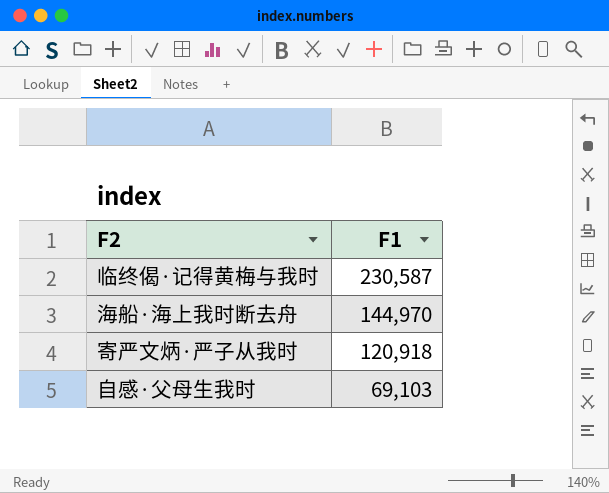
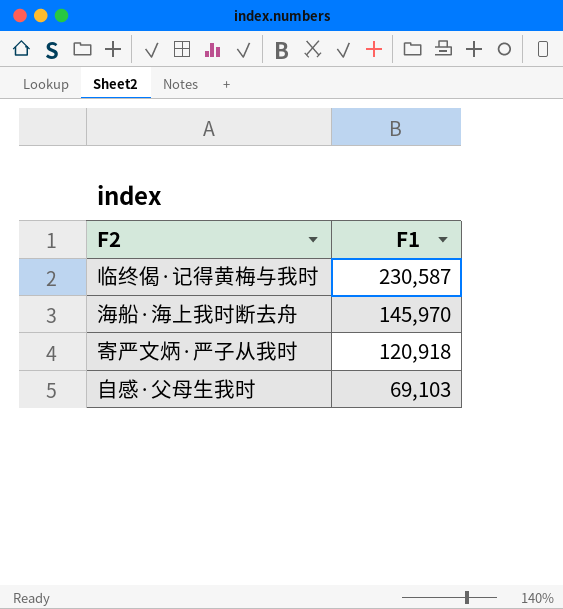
海船·海上我时断去舟 | F1: 144,970 -> 145,970

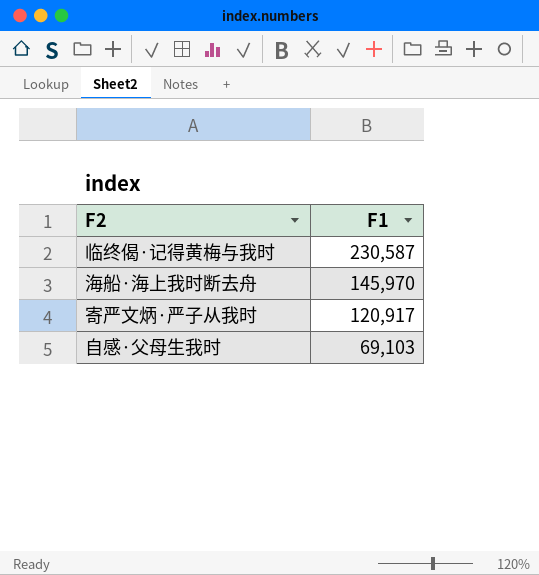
寄严文炳·严子从我时 | F1: 120,918 -> 120,917

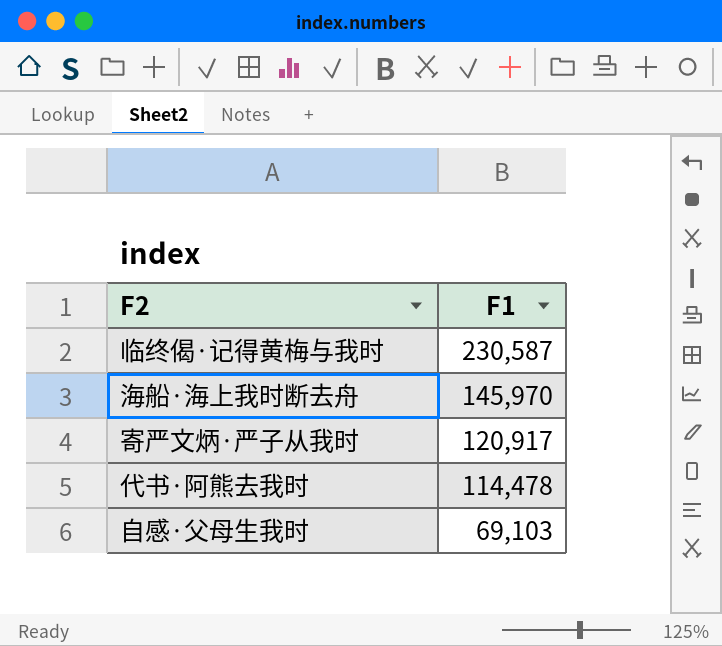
row 代书·阿熊去我时: none -> 114,478

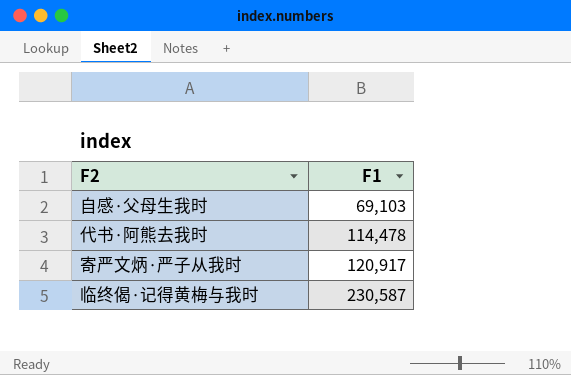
row order: F1 descending -> F1 ascending
row 海船·海上我时断去舟: 145,970 -> none

